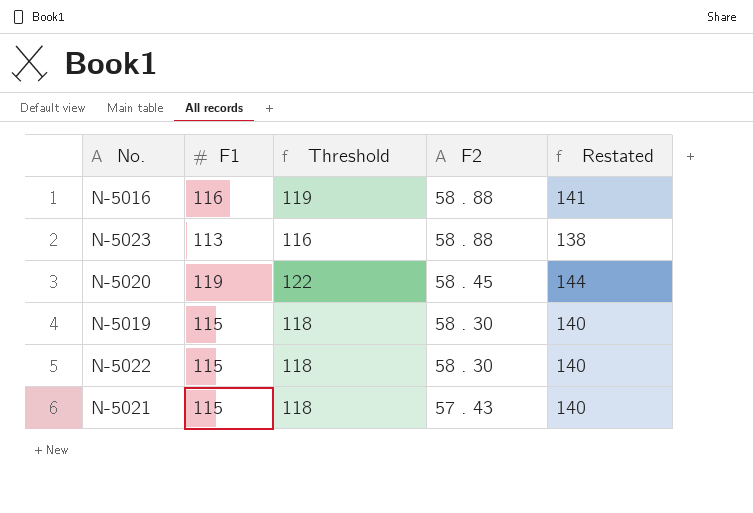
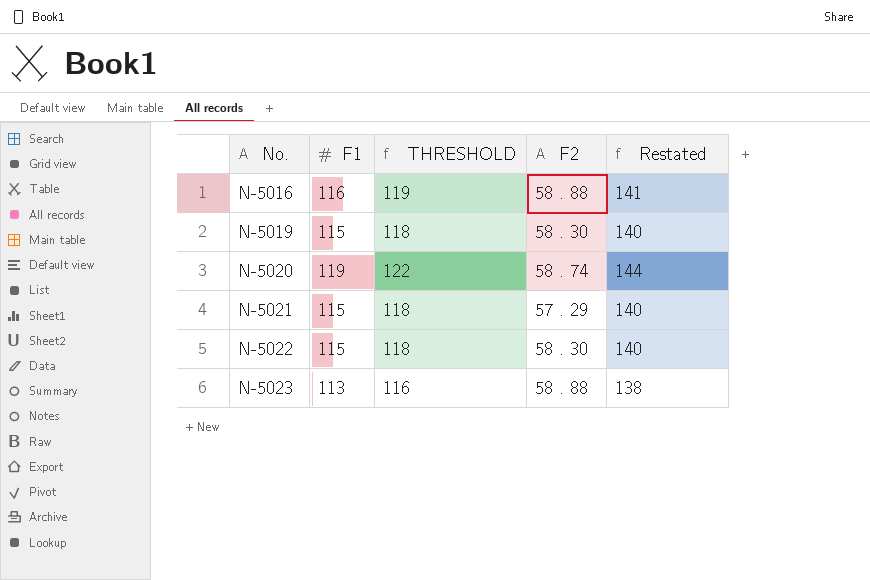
row order: F2 descending -> No. ascending
column name: Threshold -> THRESHOLD
N-5020 | F2: 58 . 45 -> 58 . 74
N-5021 | F2: 57 . 43 -> 57 . 29

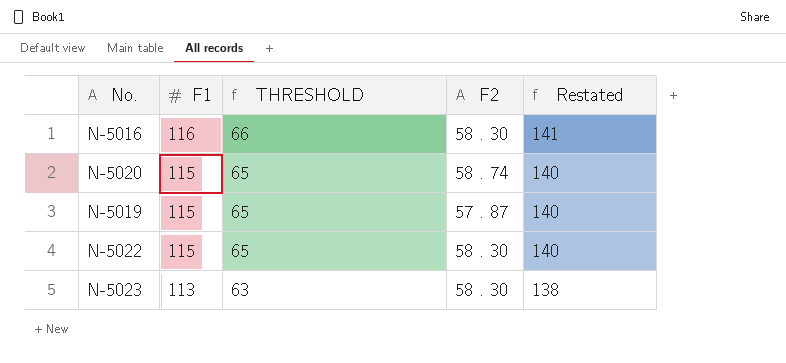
row order: No. ascending -> F1 descending
column THRESHOLD | formula: [F1] + 3 -> [F1] - 50
row N-5021: 115 | 118 | 57 . 29 | 140 -> none
N-5016 | F2: 58 . 88 -> 58 . 30
N-5020 | F1: 119 -> 115
N-5020 | Restated: 144 -> 140
N-5019 | F2: 58 . 30 -> 57 . 87
N-5023 | F2: 58 . 88 -> 58 . 30

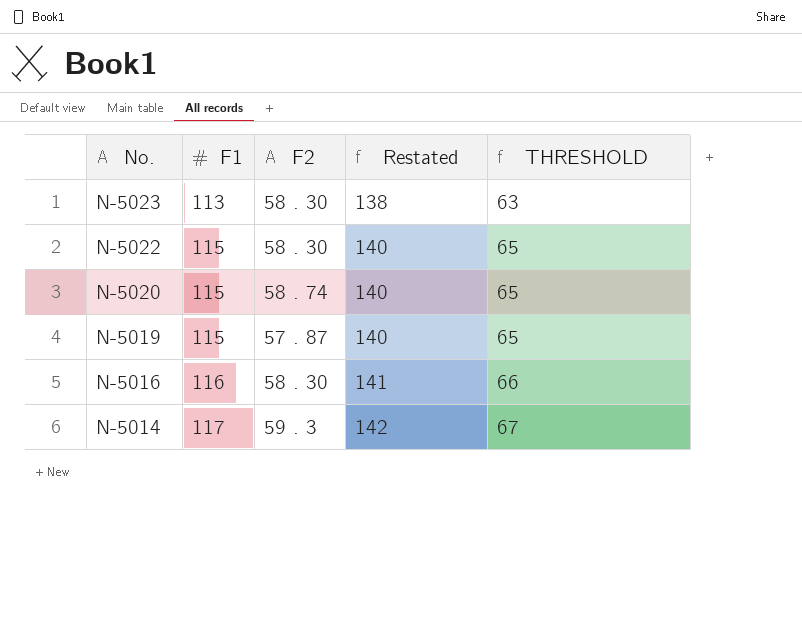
row order: F1 descending -> No. descending
column THRESHOLD | position: 3 -> 5
row N-5014: none -> 117 | 59 . 3 | 142 | 67

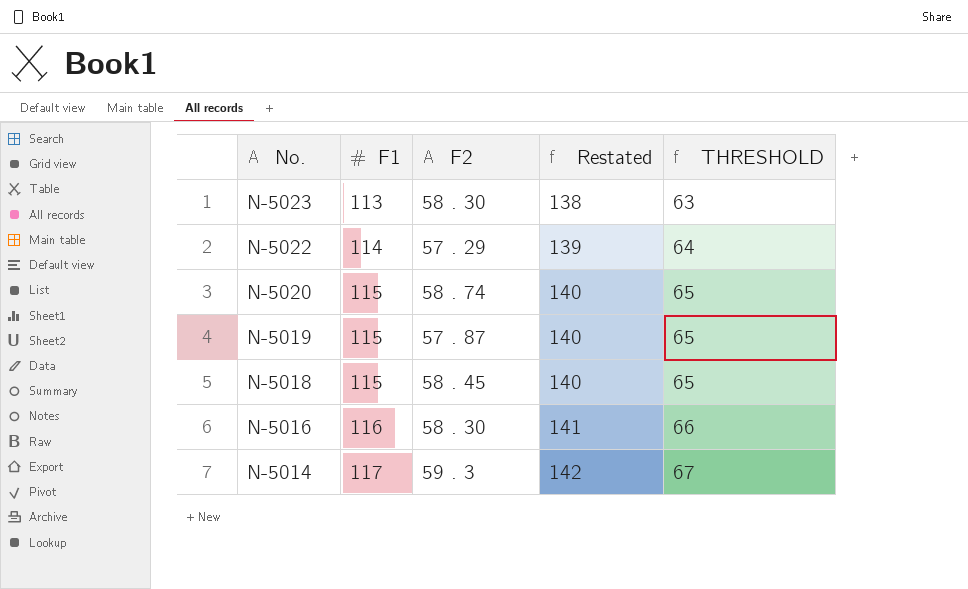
N-5022 | F1: 115 -> 114
N-5022 | F2: 58 . 30 -> 57 . 29
N-5022 | Restated: 140 -> 139
N-5022 | THRESHOLD: 65 -> 64
row N-5018: none -> 115 | 58 . 45 | 140 | 65

